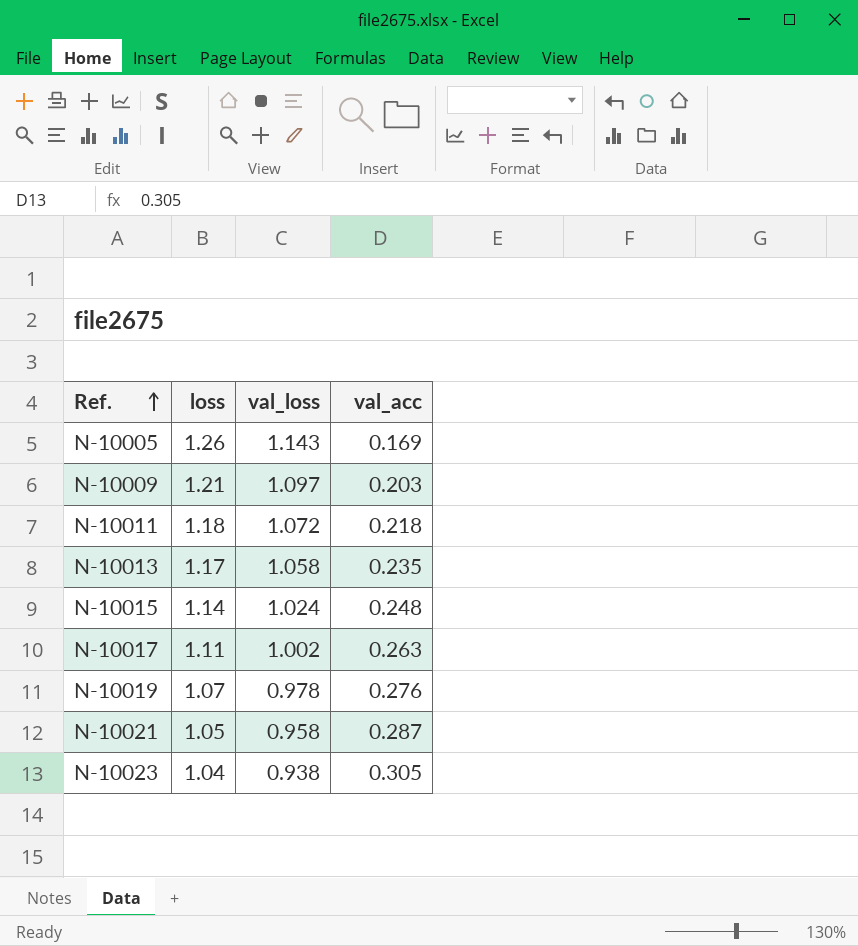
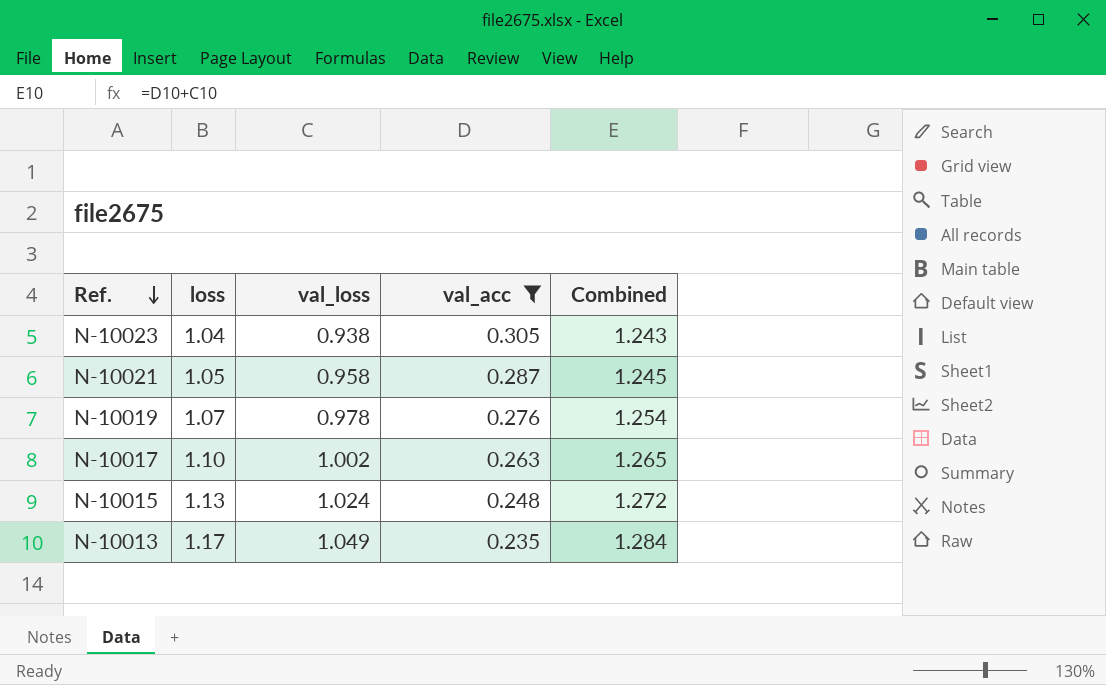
filter: none -> val_acc >= 0.235
row order: Ref. ascending -> Ref. descending
column Combined | formula: none -> [val_loss] + [val_acc]
N-10017 | loss: 1.11 -> 1.10
N-10015 | loss: 1.14 -> 1.13
N-10013 | val_loss: 1.058 -> 1.049

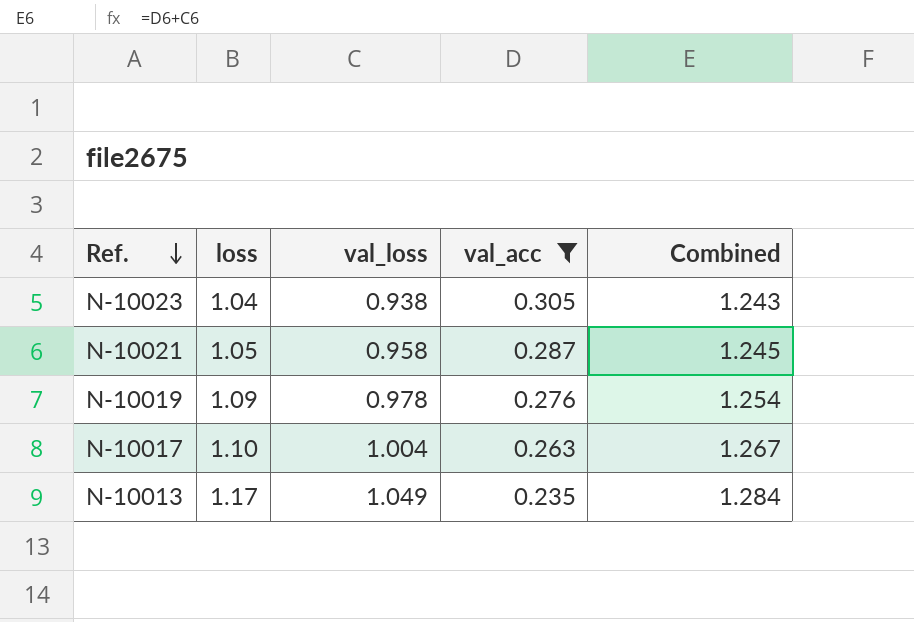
row N-10015: 1.13 | 1.024 | 0.248 | 1.272 -> none
N-10019 | loss: 1.07 -> 1.09
N-10017 | val_loss: 1.002 -> 1.004
N-10017 | Combined: 1.265 -> 1.267

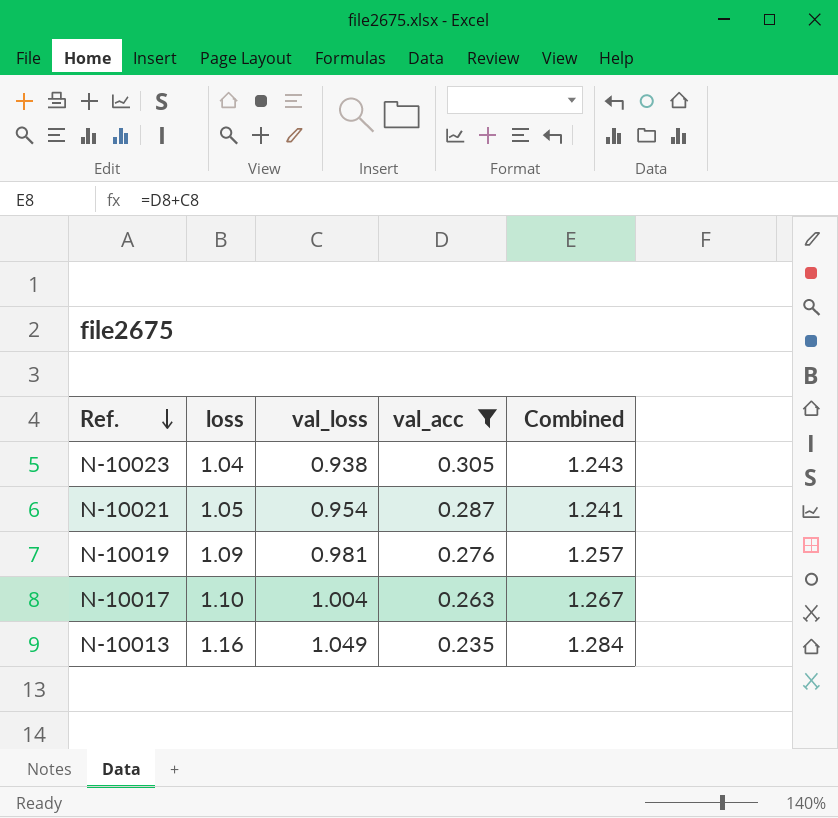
N-10021 | val_loss: 0.958 -> 0.954
N-10021 | Combined: 1.245 -> 1.241
N-10019 | val_loss: 0.978 -> 0.981
N-10019 | Combined: 1.254 -> 1.257
N-10013 | loss: 1.17 -> 1.16

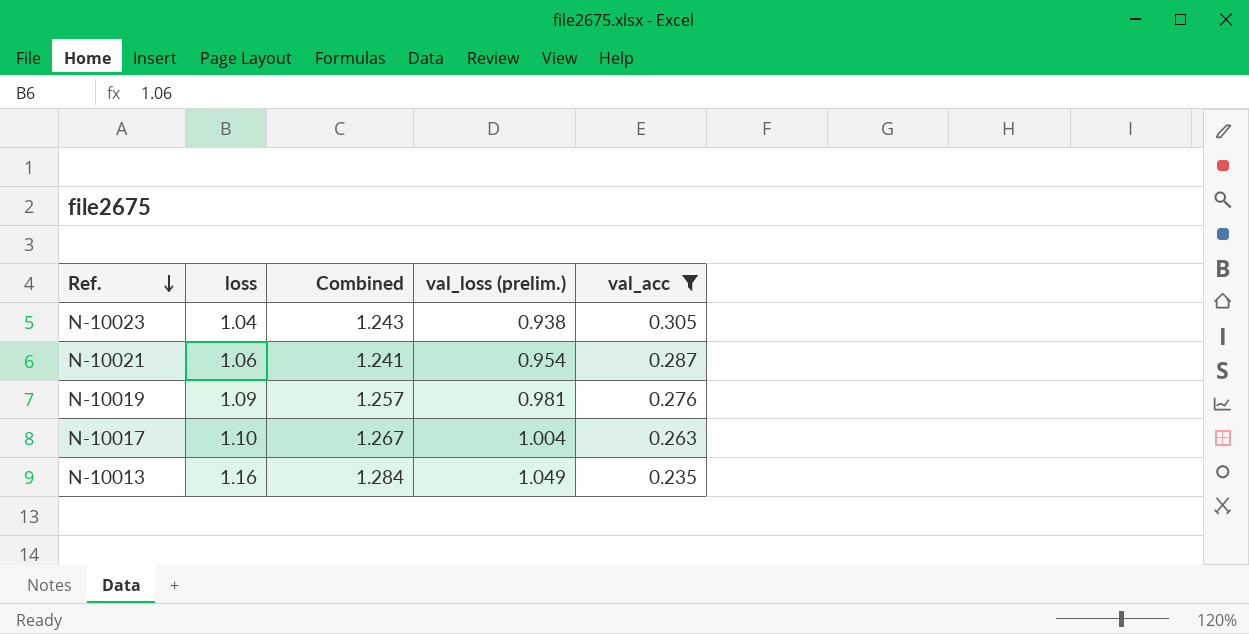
column Combined | position: 5 -> 3
column name: val_loss -> val_loss (prelim.)
N-10021 | loss: 1.05 -> 1.06

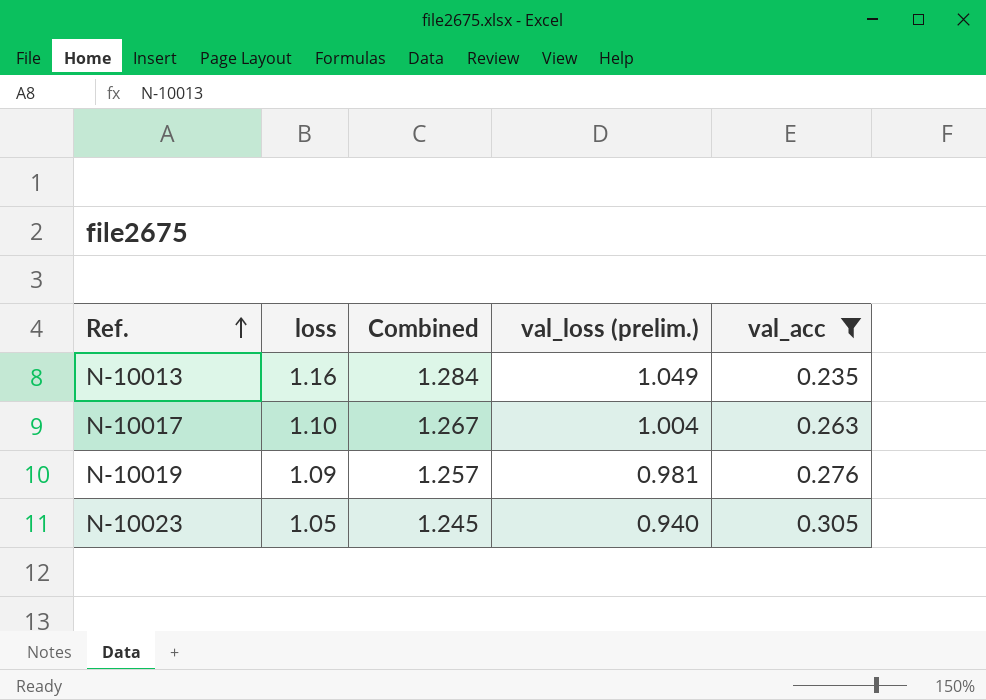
row order: Ref. descending -> Ref. ascending
row N-10021: 1.06 | 1.241 | 0.954 | 0.287 -> none
N-10023 | loss: 1.04 -> 1.05
N-10023 | Combined: 1.243 -> 1.245
N-10023 | val_loss (prelim.): 0.938 -> 0.940

